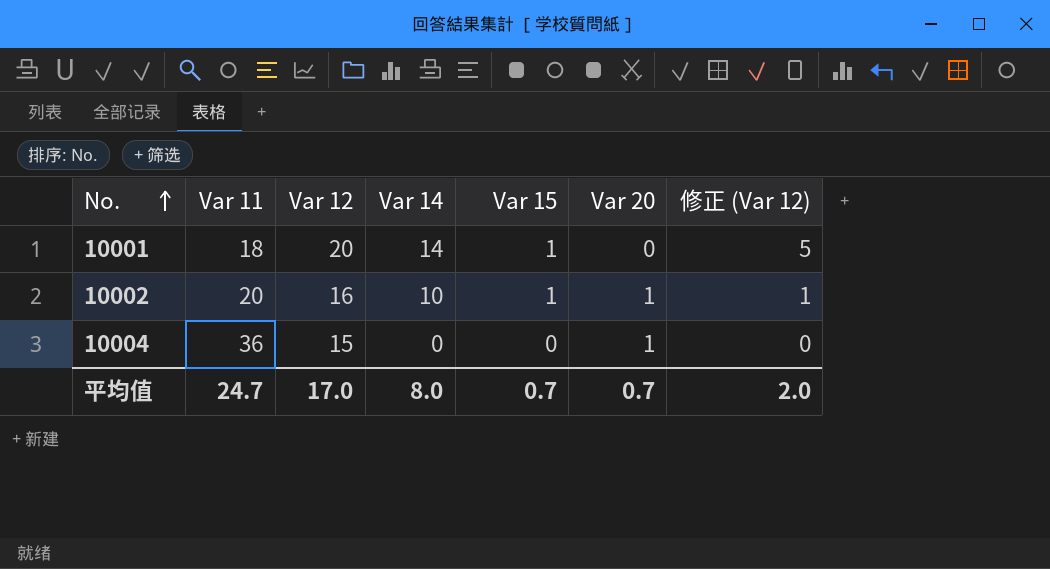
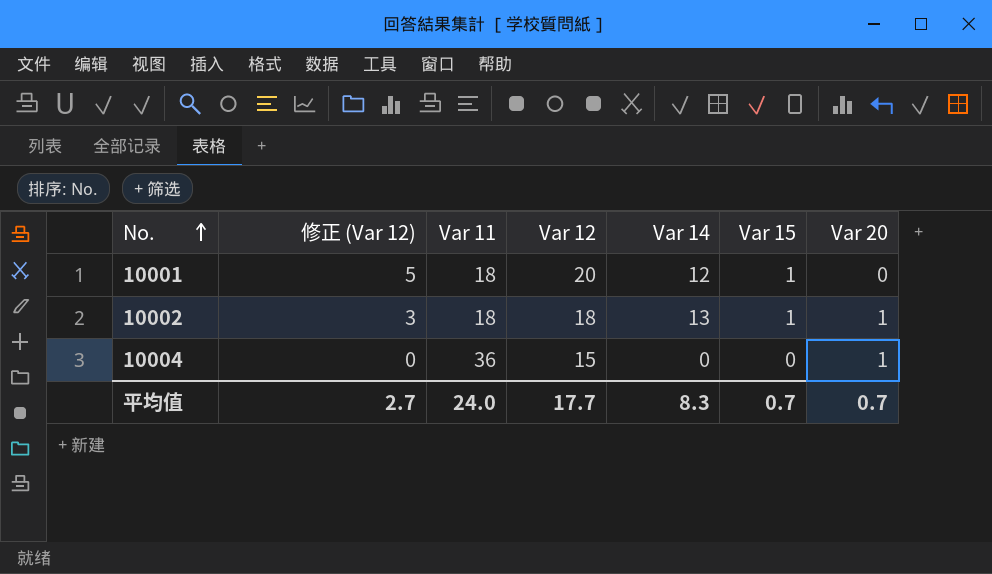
column 修正 (Var 12) | position: 7 -> 2
10001 | Var 14: 14 -> 12
10002 | 修正 (Var 12): 1 -> 3
10002 | Var 11: 20 -> 18
10002 | Var 12: 16 -> 18
10002 | Var 14: 10 -> 13
平均值 | 修正 (Var 12): 2.0 -> 2.7
平均值 | Var 11: 24.7 -> 24.0
平均值 | Var 12: 17.0 -> 17.7
平均值 | Var 14: 8.0 -> 8.3

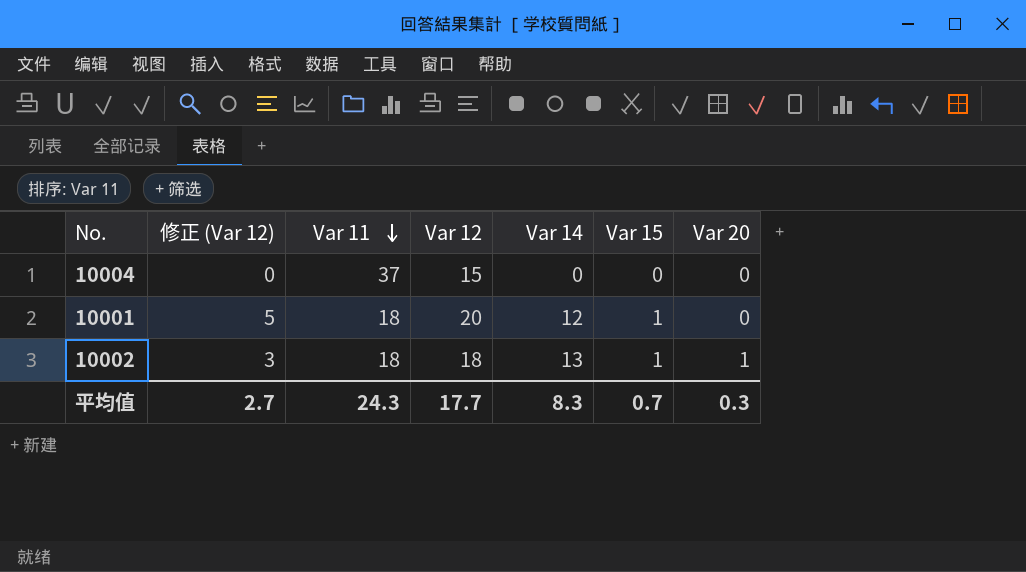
row order: No. ascending -> Var 11 descending
10004 | Var 11: 36 -> 37
10004 | Var 20: 1 -> 0
平均值 | Var 11: 24.0 -> 24.3
平均值 | Var 20: 0.7 -> 0.3

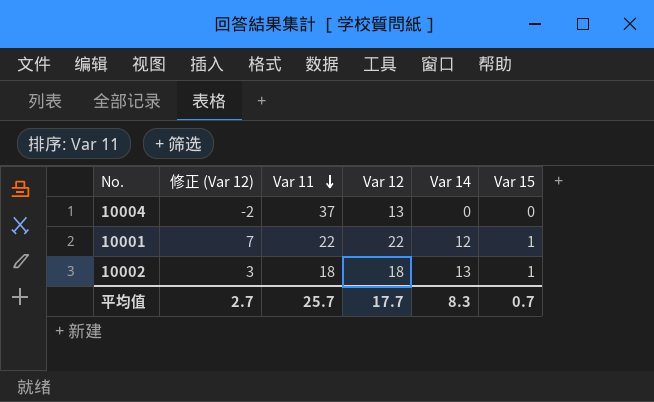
column Var 20 | position: 7 -> none
10004 | 修正 (Var 12): 0 -> -2
10004 | Var 12: 15 -> 13
10001 | 修正 (Var 12): 5 -> 7
10001 | Var 11: 18 -> 22
10001 | Var 12: 20 -> 22
平均值 | Var 11: 24.3 -> 25.7

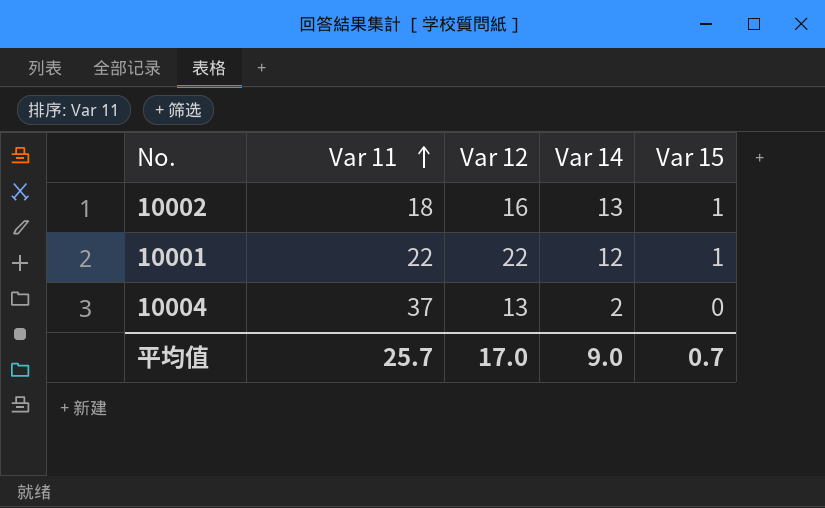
row order: Var 11 descending -> Var 11 ascending
column 修正 (Var 12) | formula: [Var 12] - 15 -> none
10002 | Var 12: 18 -> 16
10004 | Var 14: 0 -> 2
平均值 | Var 12: 17.7 -> 17.0
平均值 | Var 14: 8.3 -> 9.0

